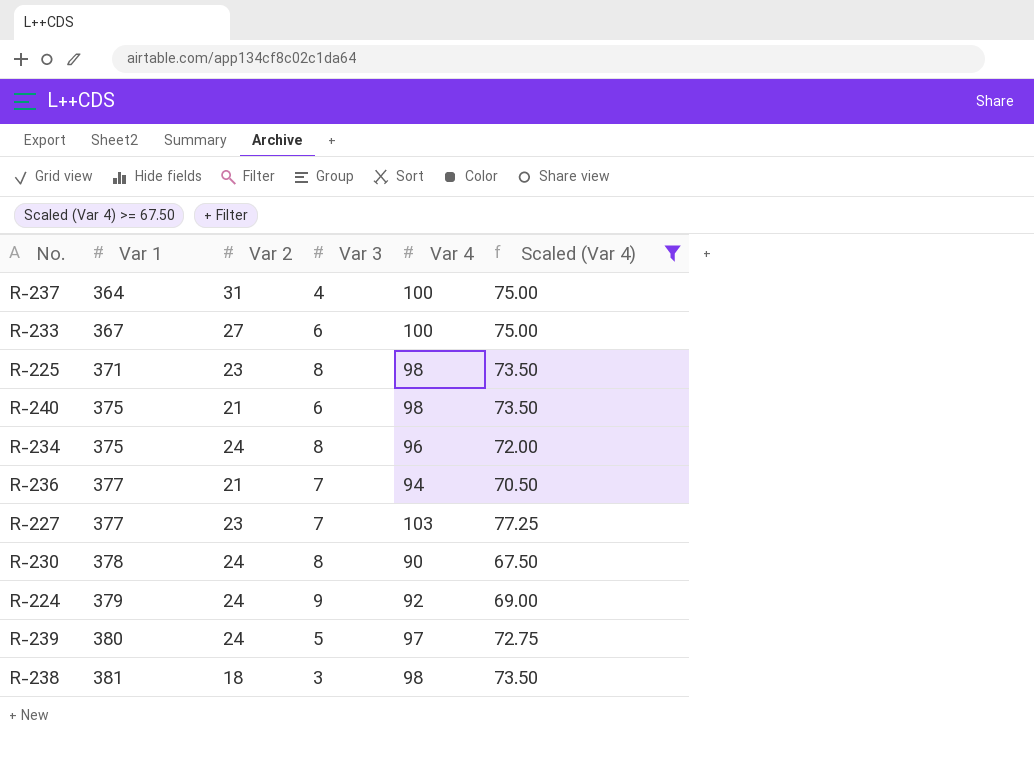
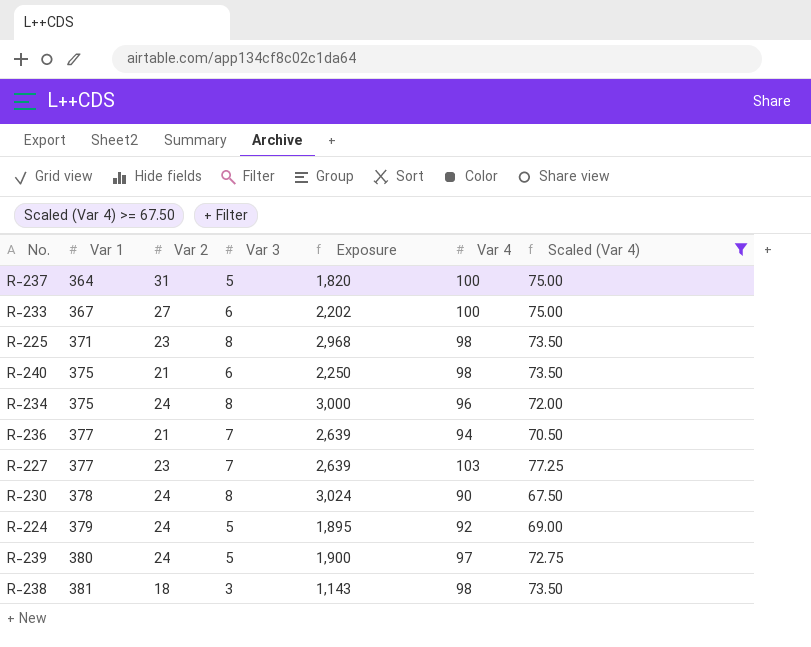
column Exposure | formula: none -> [Var 1] * [Var 3]
R-237 | Var 3: 4 -> 5
R-224 | Var 3: 9 -> 5

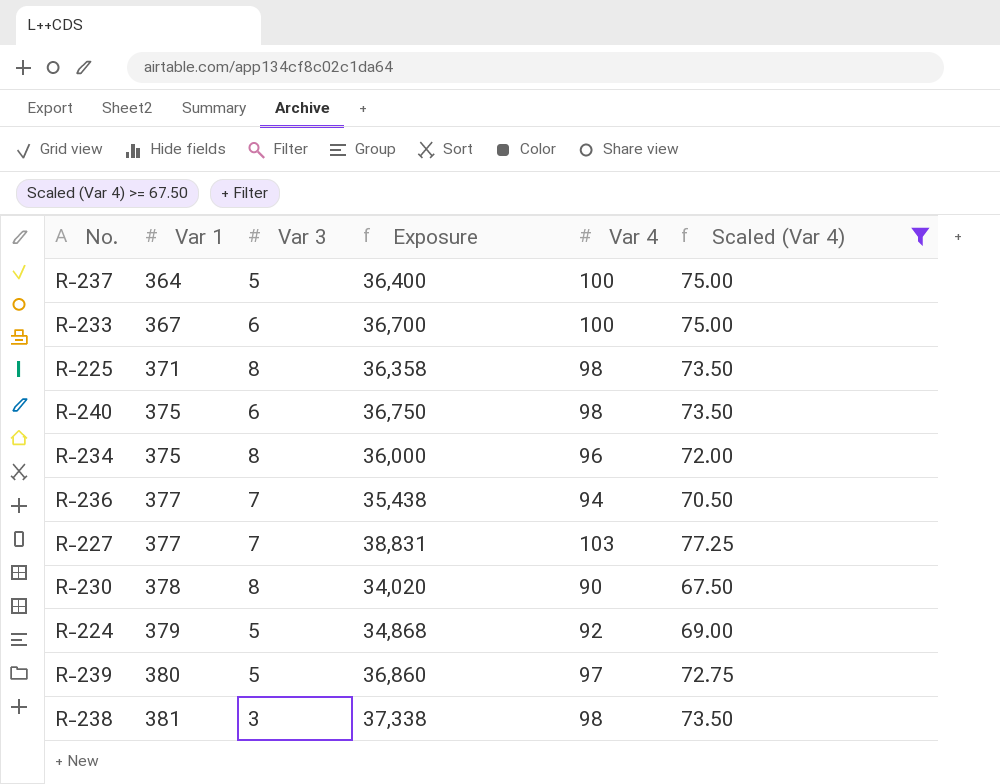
column Var 2 | position: 3 -> none
column Exposure | formula: [Var 1] * [Var 3] -> [Var 1] * [Var 4]

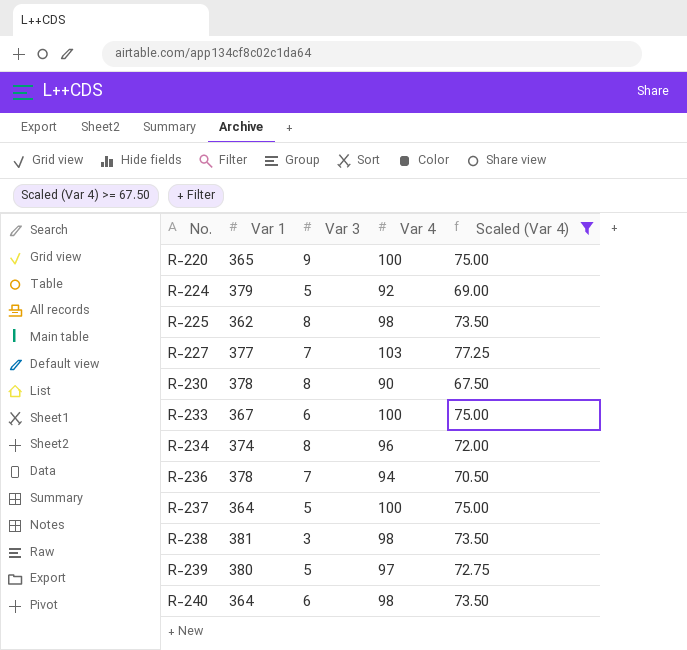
row order: Var 1 ascending -> No. ascending
column Exposure | formula: [Var 1] * [Var 4] -> none
row R-220: none -> 365 | 9 | 100 | 75.00
R-225 | Var 1: 371 -> 362
R-234 | Var 1: 375 -> 374
R-236 | Var 1: 377 -> 378
R-240 | Var 1: 375 -> 364

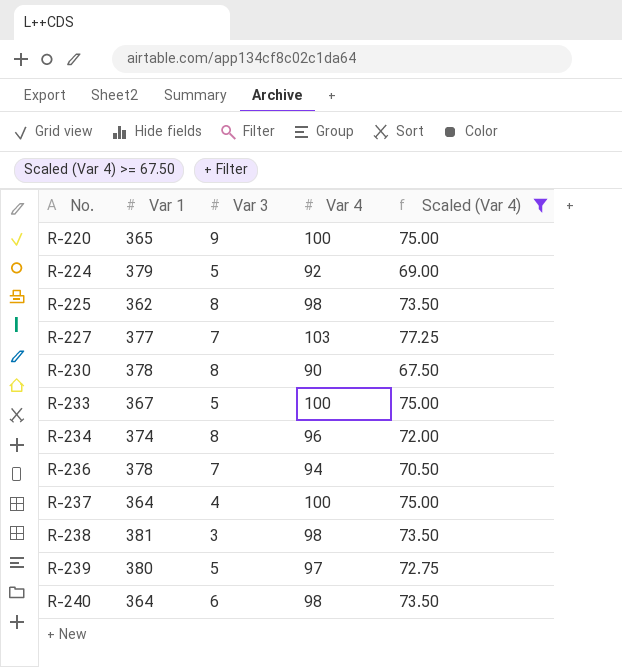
R-233 | Var 3: 6 -> 5
R-237 | Var 3: 5 -> 4

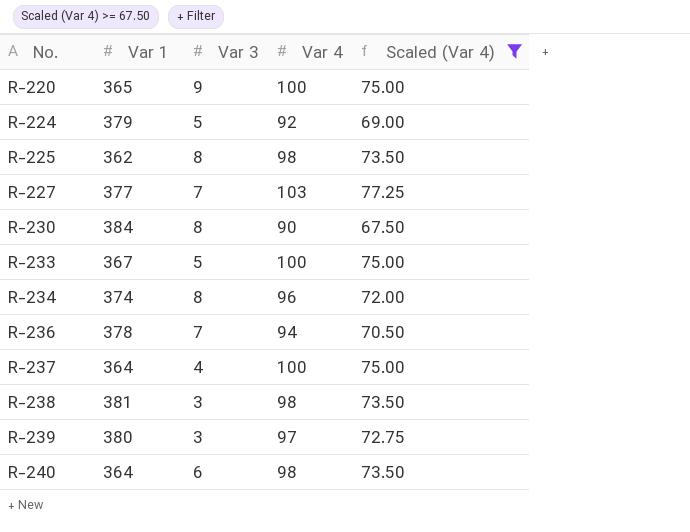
R-230 | Var 1: 378 -> 384
R-239 | Var 3: 5 -> 3

